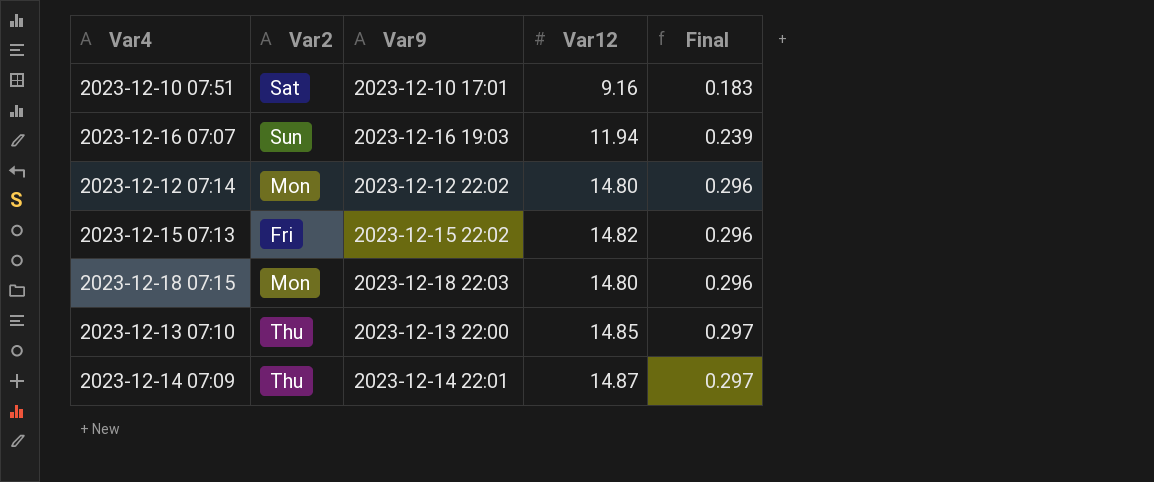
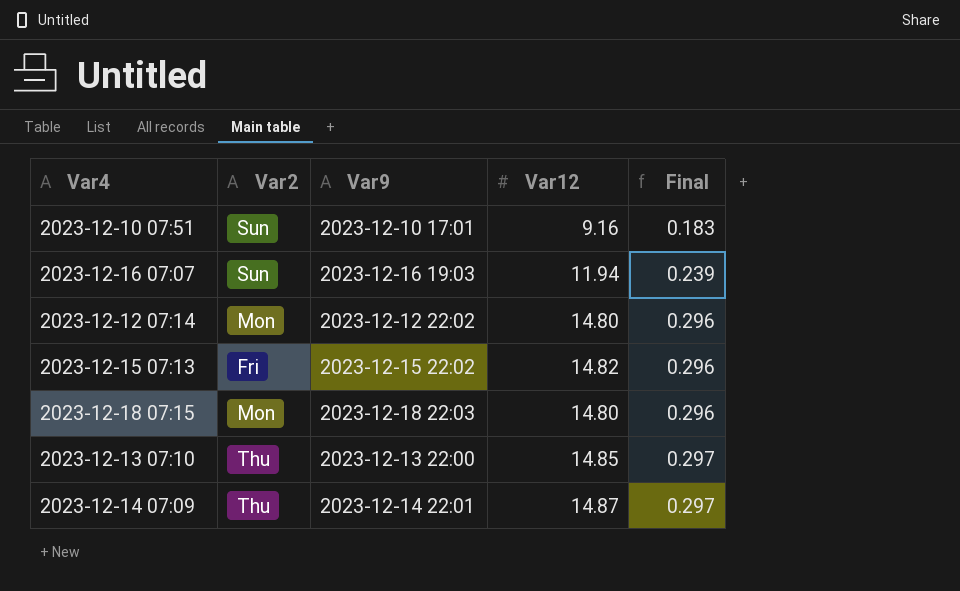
2023-12-10 07:51 | Var2: Sat -> Sun

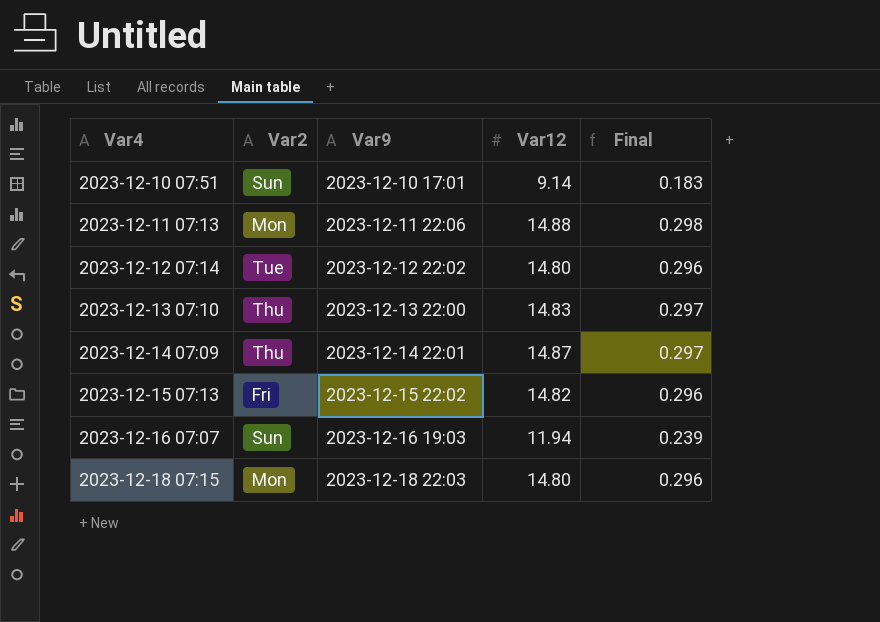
row order: Final ascending -> Var4 ascending
2023-12-10 07:51 | Var12: 9.16 -> 9.14
row 2023-12-11 07:13: none -> Mon | 2023-12-11 22:06 | 14.88 | 0.298
2023-12-12 07:14 | Var2: Mon -> Tue
2023-12-13 07:10 | Var12: 14.85 -> 14.83

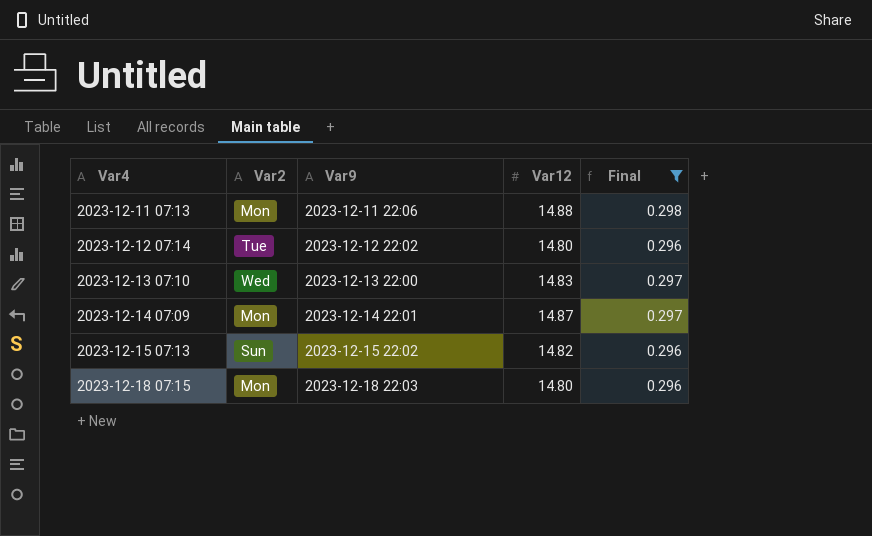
filter: none -> Final >= 0.296
2023-12-13 07:10 | Var2: Thu -> Wed
2023-12-14 07:09 | Var2: Thu -> Mon
2023-12-15 07:13 | Var2: Fri -> Sun

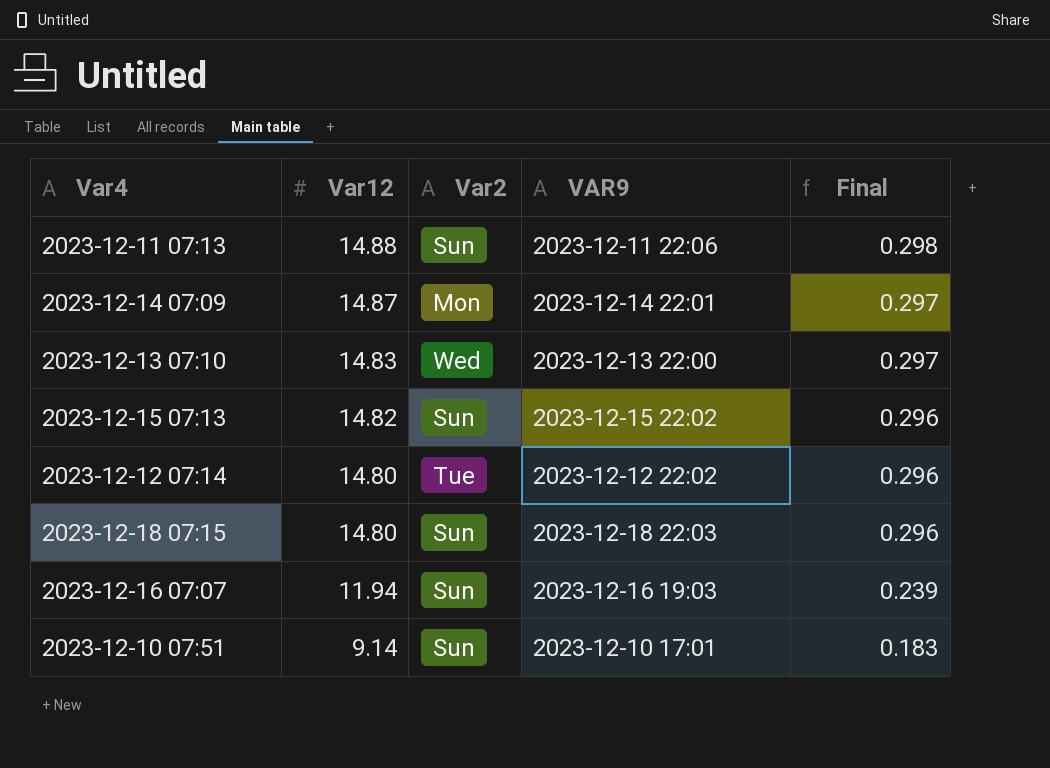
filter: Final >= 0.296 -> none
row order: Var4 ascending -> Var12 descending
column Var12 | position: 4 -> 2
column name: Var9 -> VAR9
2023-12-11 07:13 | Var2: Mon -> Sun
2023-12-18 07:15 | Var2: Mon -> Sun

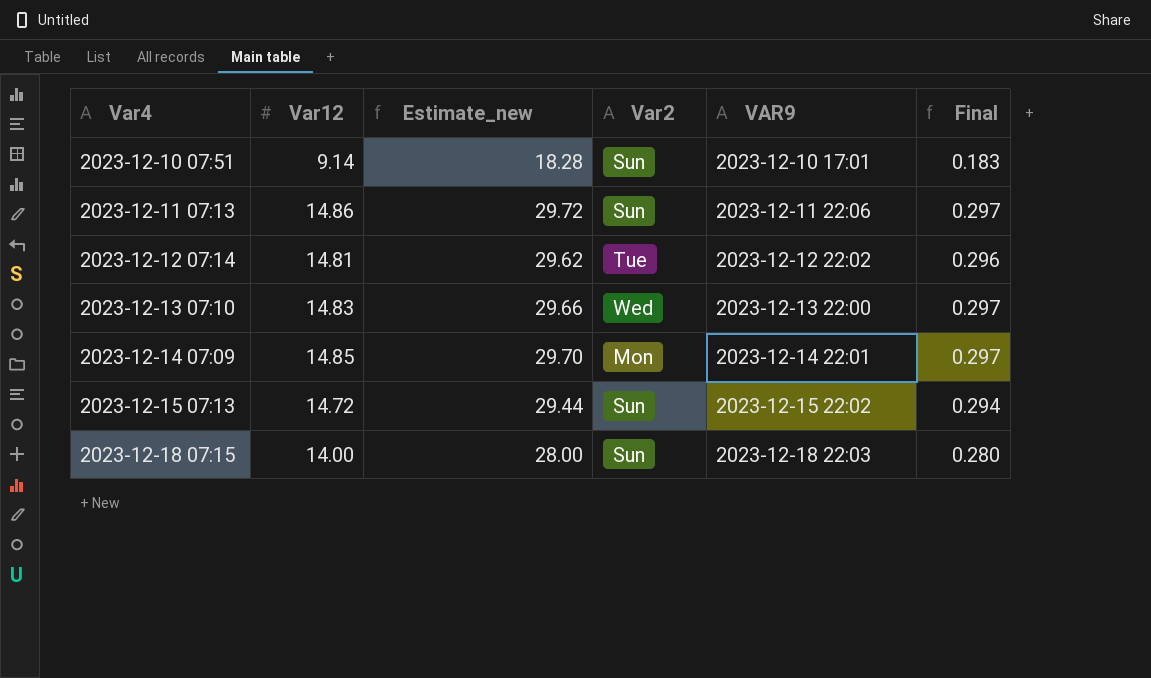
row order: Var12 descending -> Var4 ascending
column Estimate_new | formula: none -> [Var12] * 2
row 2023-12-16 07:07: 11.94 | Sun | 2023-12-16 19:03 | 0.239 -> none
2023-12-11 07:13 | Var12: 14.88 -> 14.86
2023-12-11 07:13 | Final: 0.298 -> 0.297
2023-12-12 07:14 | Var12: 14.80 -> 14.81
2023-12-14 07:09 | Var12: 14.87 -> 14.85
2023-12-15 07:13 | Var12: 14.82 -> 14.72
2023-12-15 07:13 | Final: 0.296 -> 0.294
2023-12-18 07:15 | Var12: 14.80 -> 14.00
2023-12-18 07:15 | Final: 0.296 -> 0.280

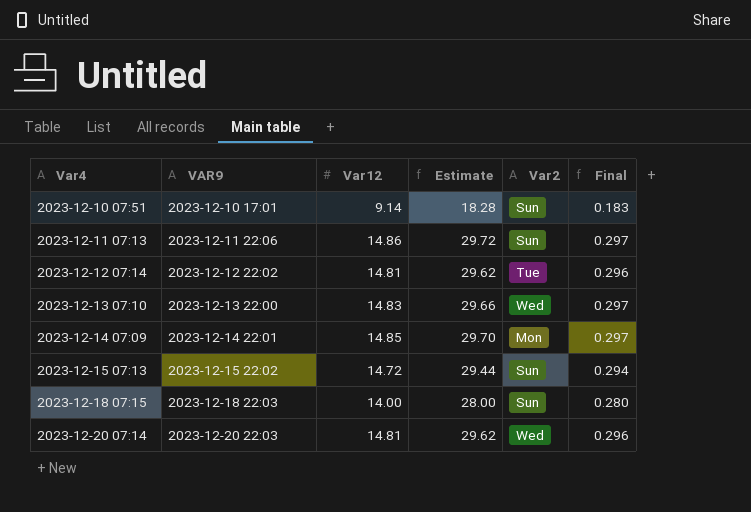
column VAR9 | position: 5 -> 2
column name: Estimate_new -> Estimate
row 2023-12-20 07:14: none -> 2023-12-20 22:03 | 14.81 | 29.62 | Wed | 0.296

